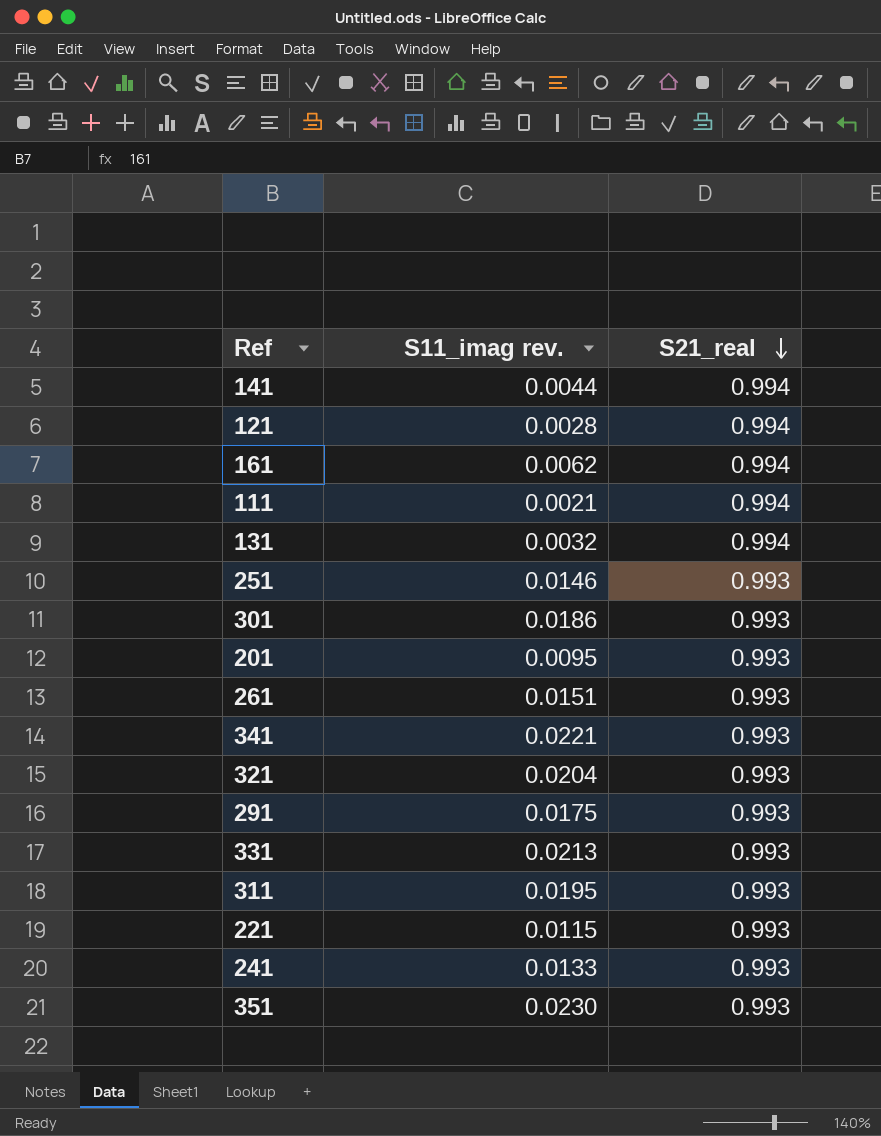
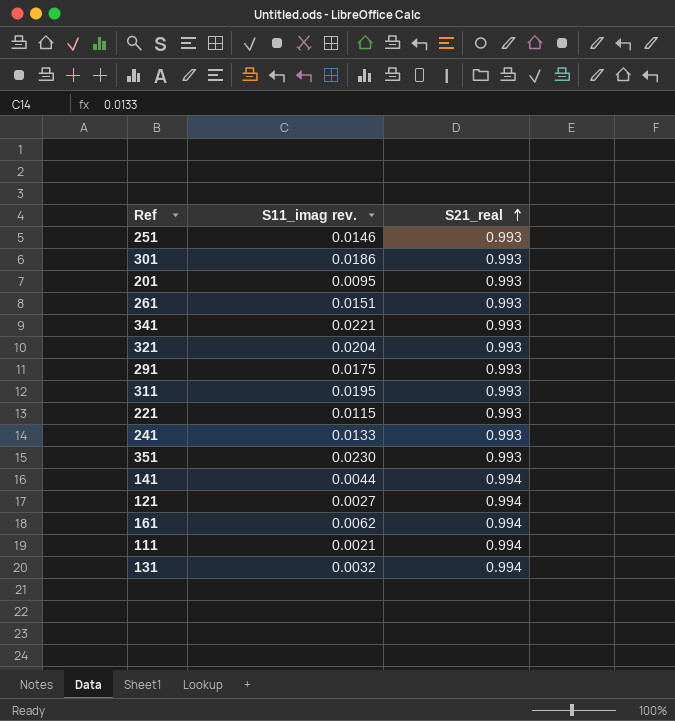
row order: S21_real descending -> S21_real ascending
row 331: 0.0213 | 0.993 -> none
121 | S11_imag rev.: 0.0028 -> 0.0027

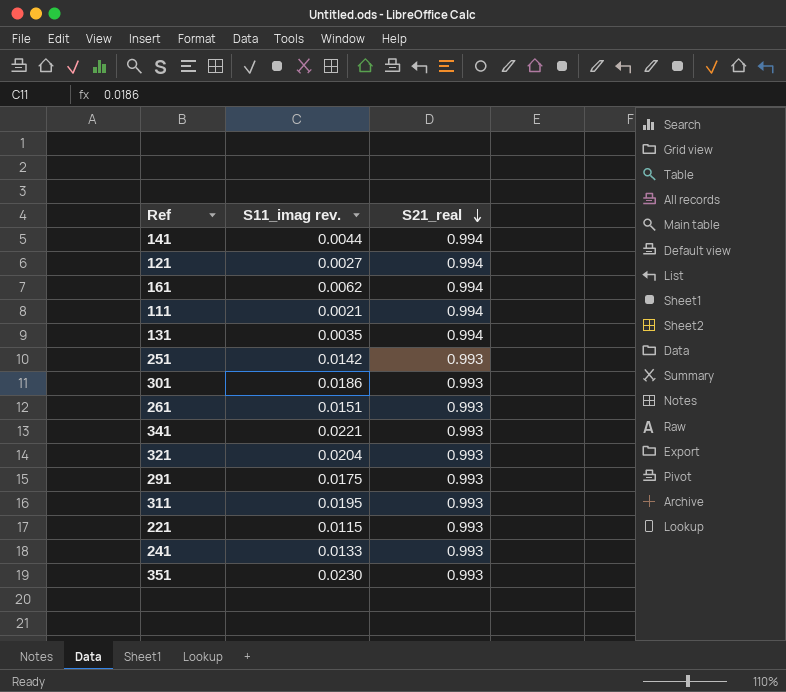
row order: S21_real ascending -> S21_real descending
row 201: 0.0095 | 0.993 -> none
131 | S11_imag rev.: 0.0032 -> 0.0035
251 | S11_imag rev.: 0.0146 -> 0.0142

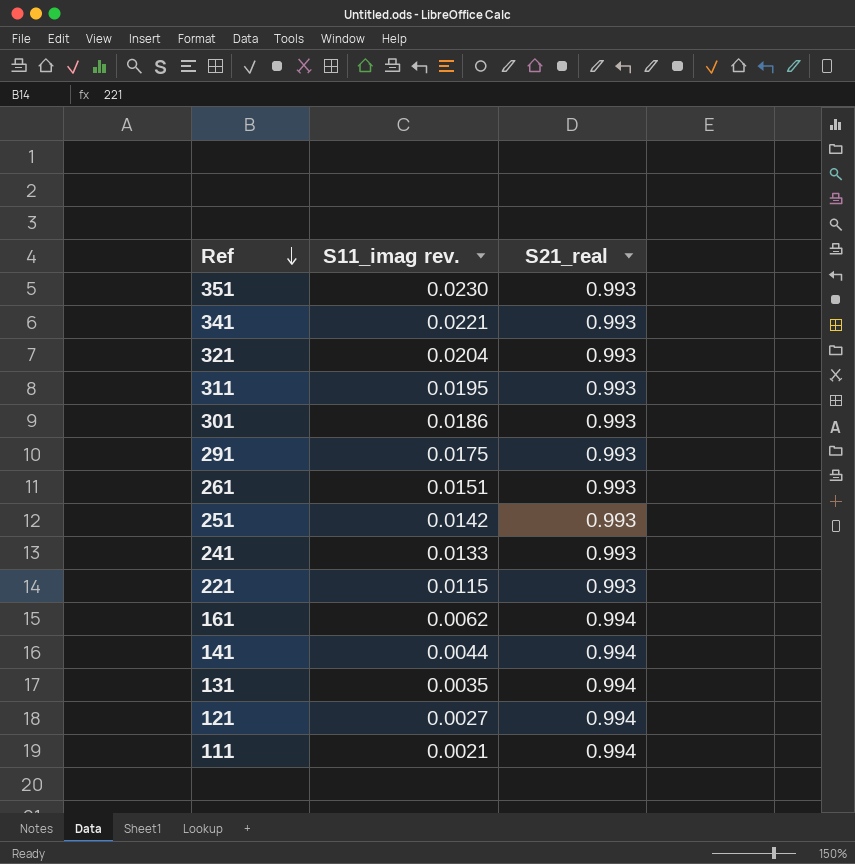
row order: S21_real descending -> Ref descending

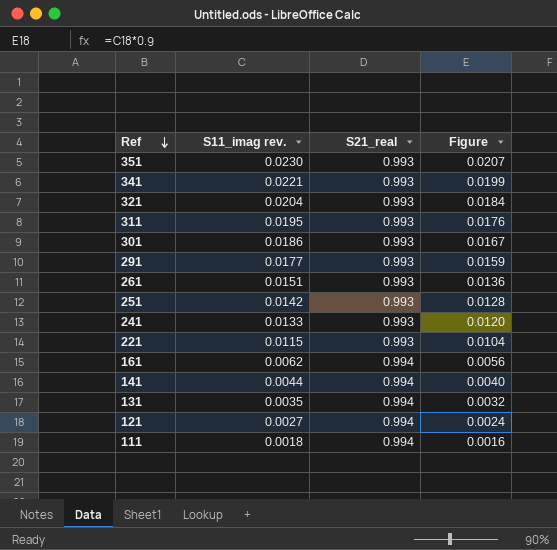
column Figure | formula: none -> [S11_imag rev.] * 0.9
291 | S11_imag rev.: 0.0175 -> 0.0177
111 | S11_imag rev.: 0.0021 -> 0.0018

